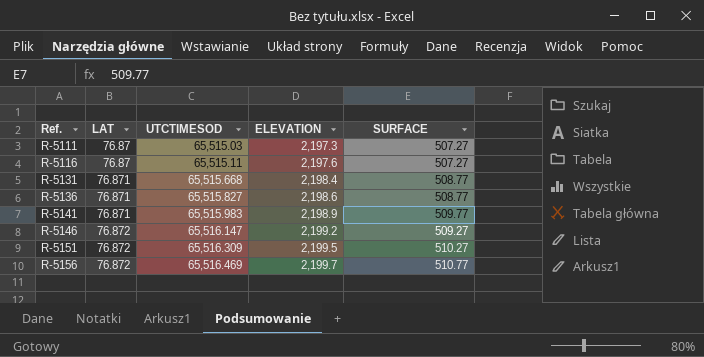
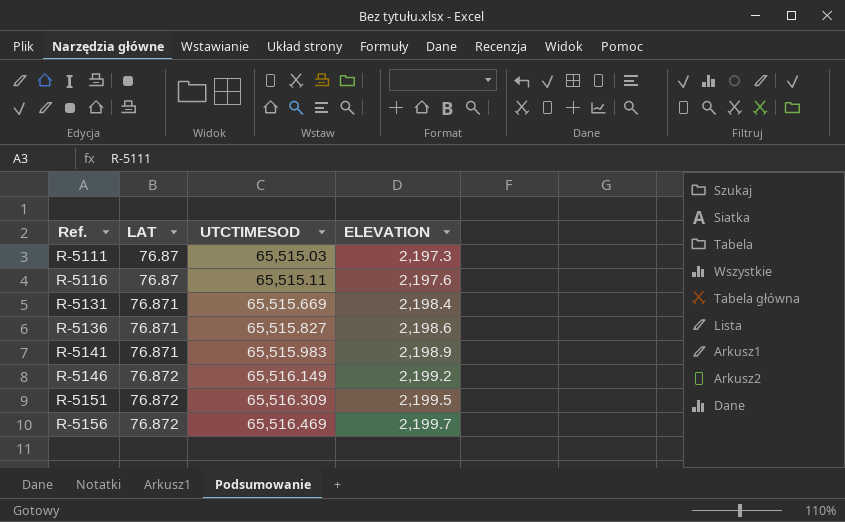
column SURFACE | position: 5 -> none
R-5131 | UTCTIMESOD: 65,515.668 -> 65,515.669
R-5146 | UTCTIMESOD: 65,516.147 -> 65,516.149

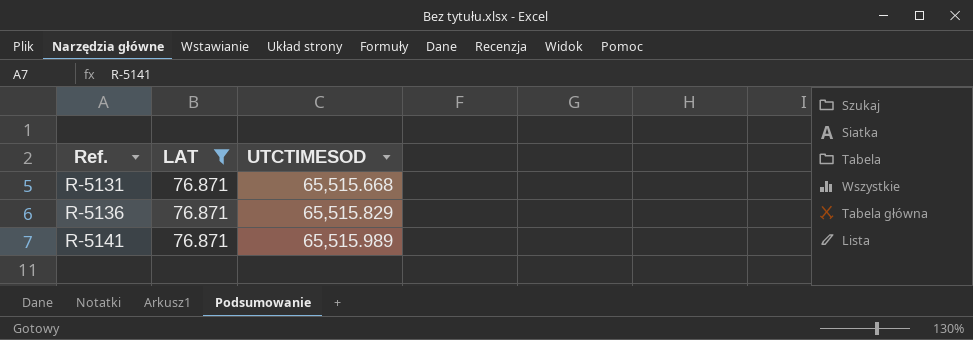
filter: none -> LAT = 76.871
column ELEVATION | position: 4 -> none
R-5131 | UTCTIMESOD: 65,515.669 -> 65,515.668
R-5136 | UTCTIMESOD: 65,515.827 -> 65,515.829
R-5141 | UTCTIMESOD: 65,515.983 -> 65,515.989

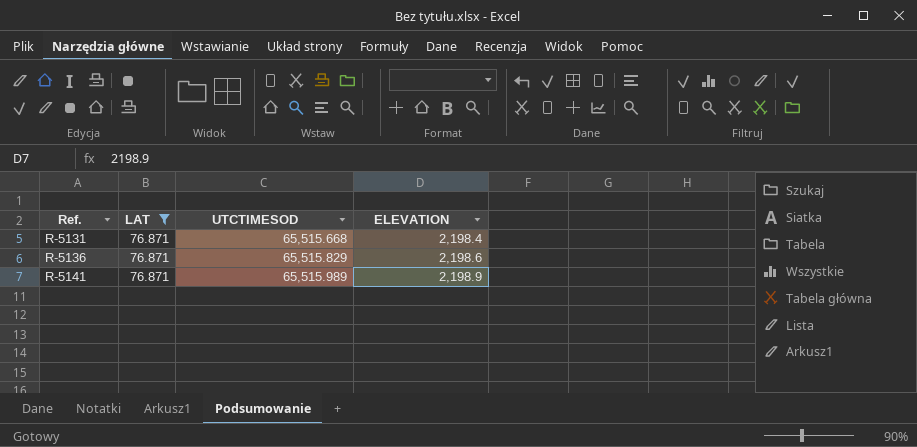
column ELEVATION | position: none -> 4

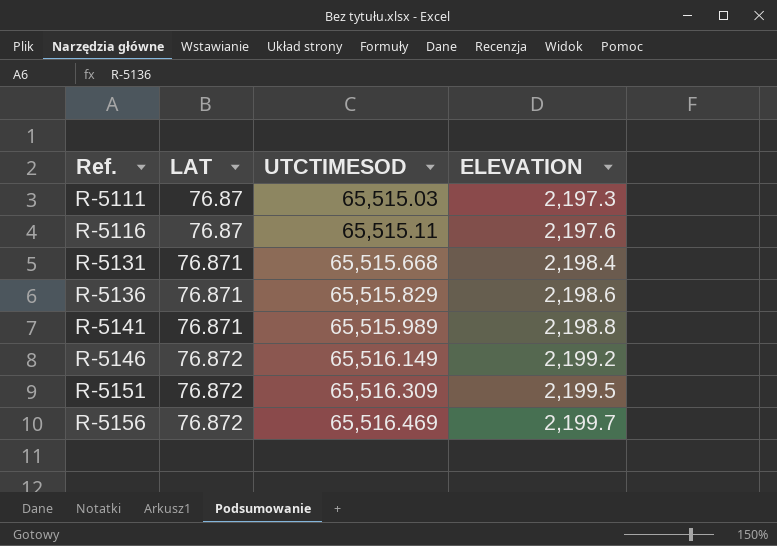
filter: LAT = 76.871 -> none
R-5141 | ELEVATION: 2,198.9 -> 2,198.8

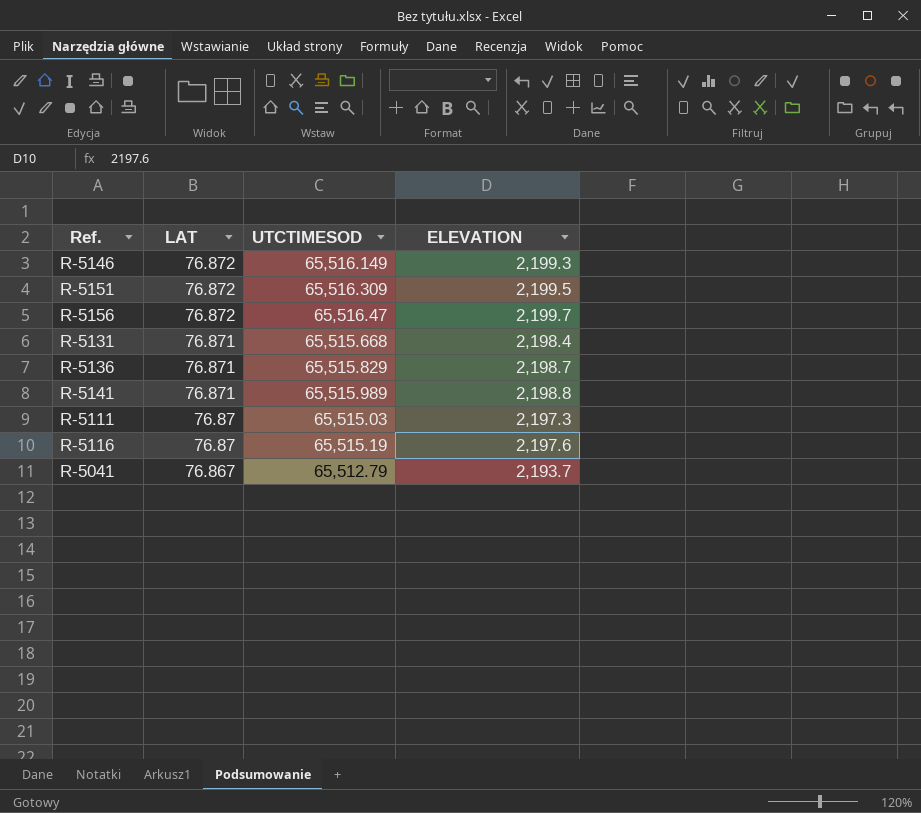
row order: Ref. ascending -> LAT descending
R-5146 | ELEVATION: 2,199.2 -> 2,199.3
R-5156 | UTCTIMESOD: 65,516.469 -> 65,516.47
R-5136 | ELEVATION: 2,198.6 -> 2,198.7
R-5116 | UTCTIMESOD: 65,515.11 -> 65,515.19
row R-5041: none -> 76.867 | 65,512.79 | 2,193.7

